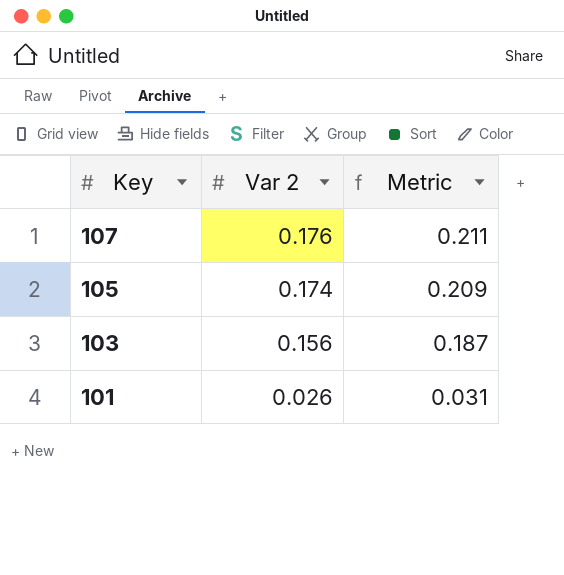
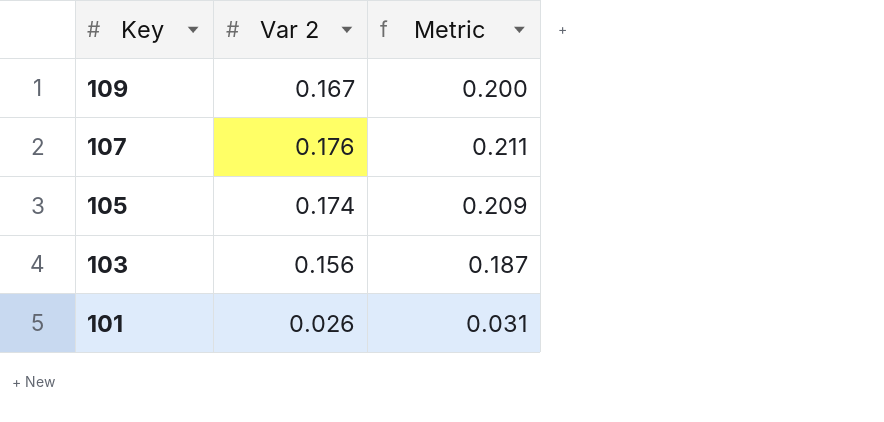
row 109: none -> 0.167 | 0.200

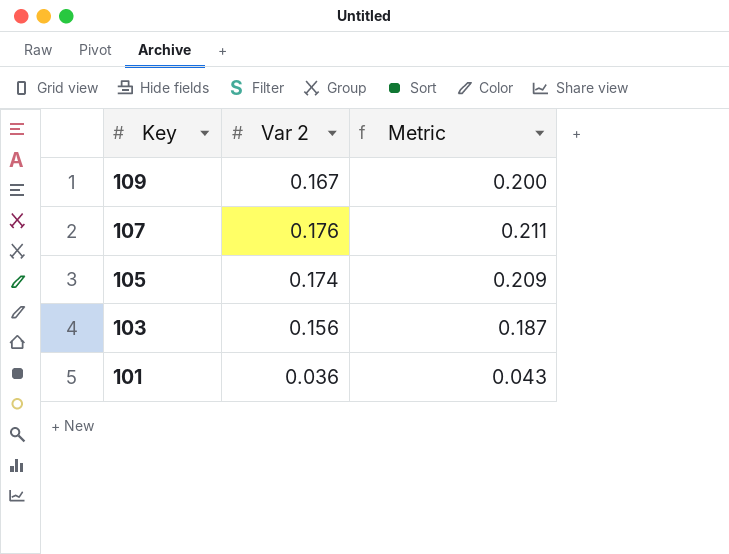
101 | Var 2: 0.026 -> 0.036
101 | Metric: 0.031 -> 0.043

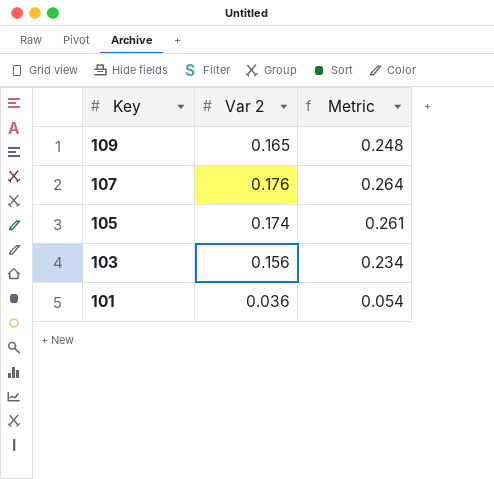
column Metric | formula: [Var 2] * 1.2 -> [Var 2] * 1.5
109 | Var 2: 0.167 -> 0.165

